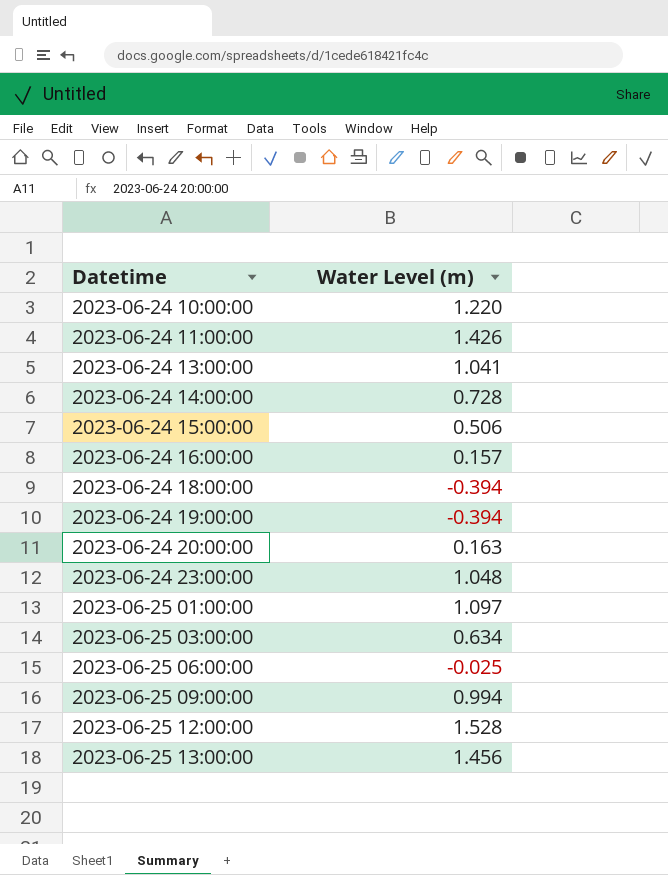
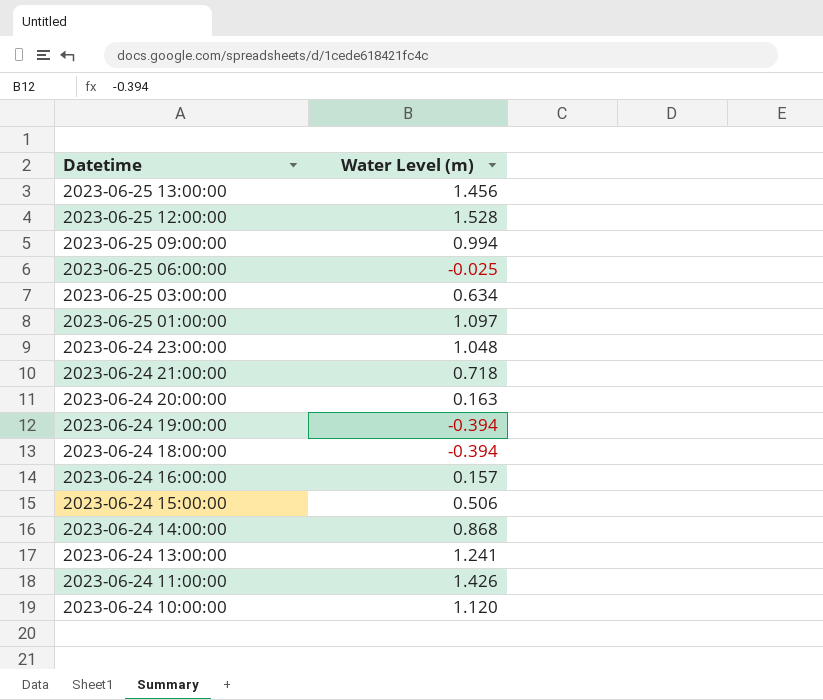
row order: Datetime ascending -> Datetime descending
row 2023-06-24 21:00:00: none -> 0.718
2023-06-24 14:00:00 | Water Level (m): 0.728 -> 0.868
2023-06-24 13:00:00 | Water Level (m): 1.041 -> 1.241
2023-06-24 10:00:00 | Water Level (m): 1.220 -> 1.120

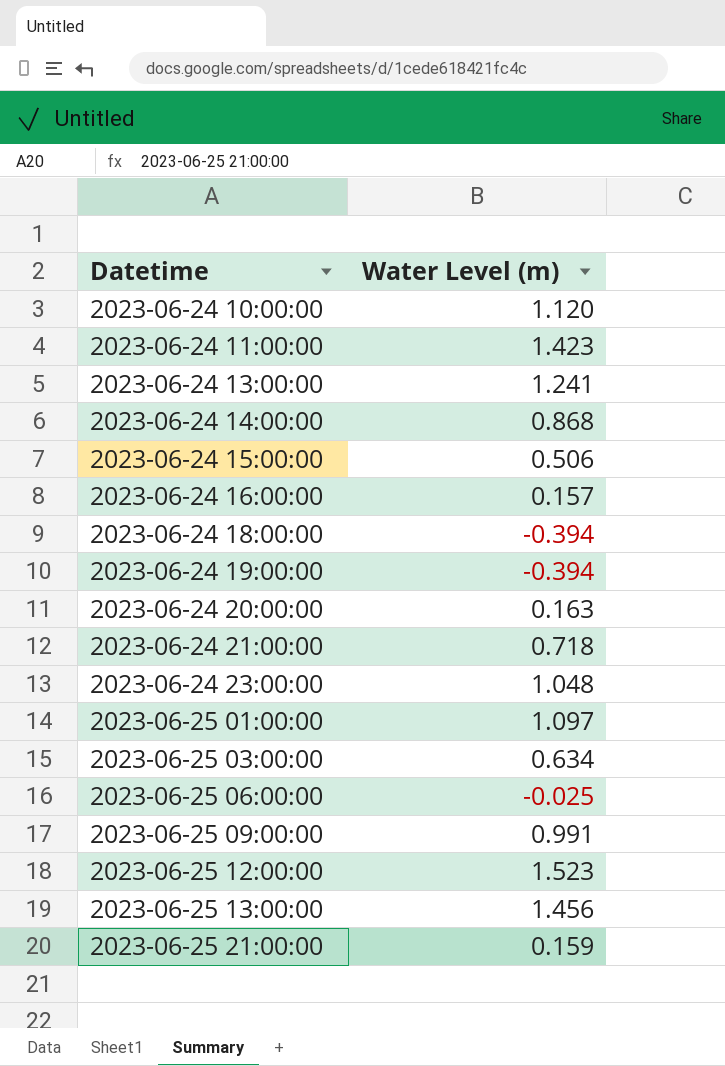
row order: Datetime descending -> Datetime ascending
2023-06-24 11:00:00 | Water Level (m): 1.426 -> 1.423
2023-06-25 09:00:00 | Water Level (m): 0.994 -> 0.991
2023-06-25 12:00:00 | Water Level (m): 1.528 -> 1.523
row 2023-06-25 21:00:00: none -> 0.159

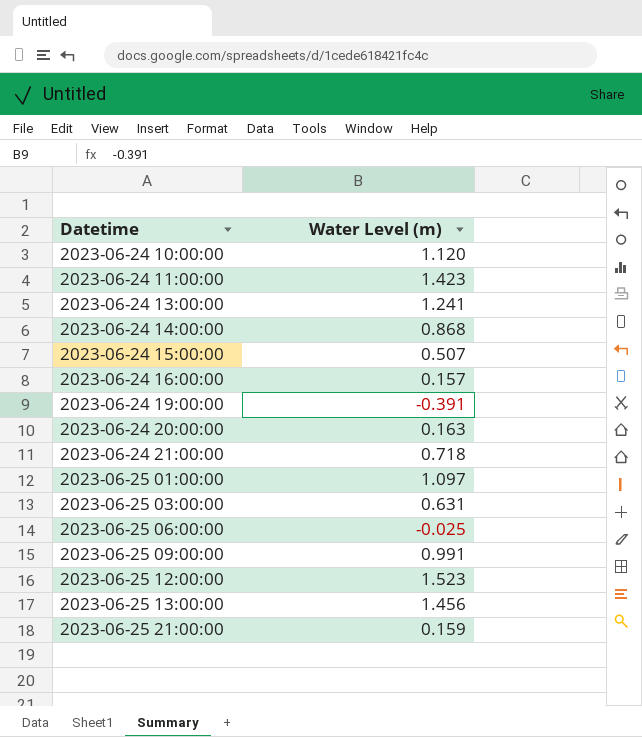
row 2023-06-24 18:00:00: -0.394 -> none
row 2023-06-24 23:00:00: 1.048 -> none
2023-06-24 15:00:00 | Water Level (m): 0.506 -> 0.507
2023-06-24 19:00:00 | Water Level (m): -0.394 -> -0.391
2023-06-25 03:00:00 | Water Level (m): 0.634 -> 0.631

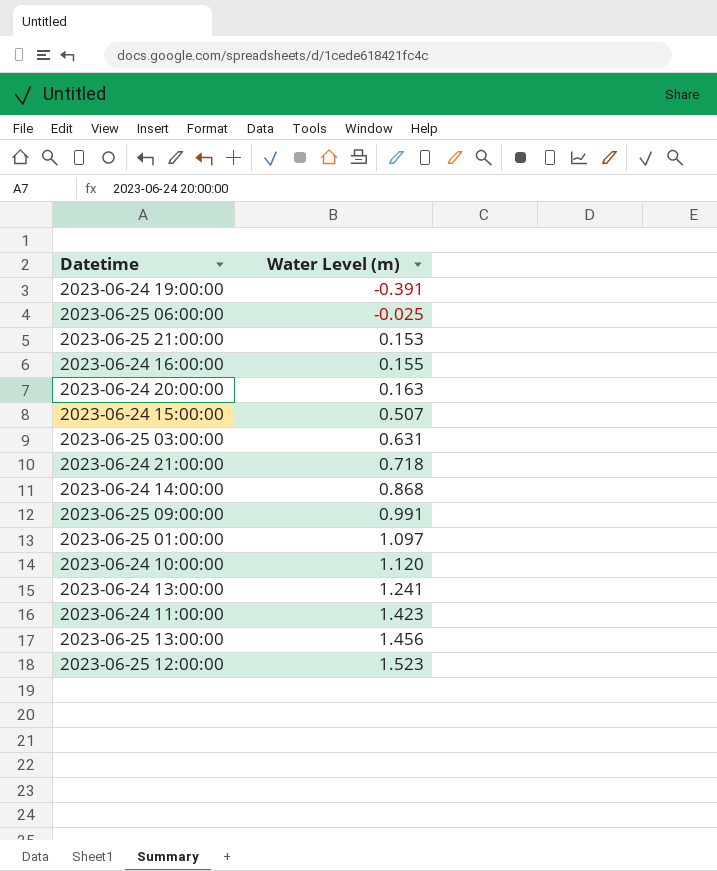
row order: Datetime ascending -> Water Level (m) ascending
2023-06-25 21:00:00 | Water Level (m): 0.159 -> 0.153
2023-06-24 16:00:00 | Water Level (m): 0.157 -> 0.155

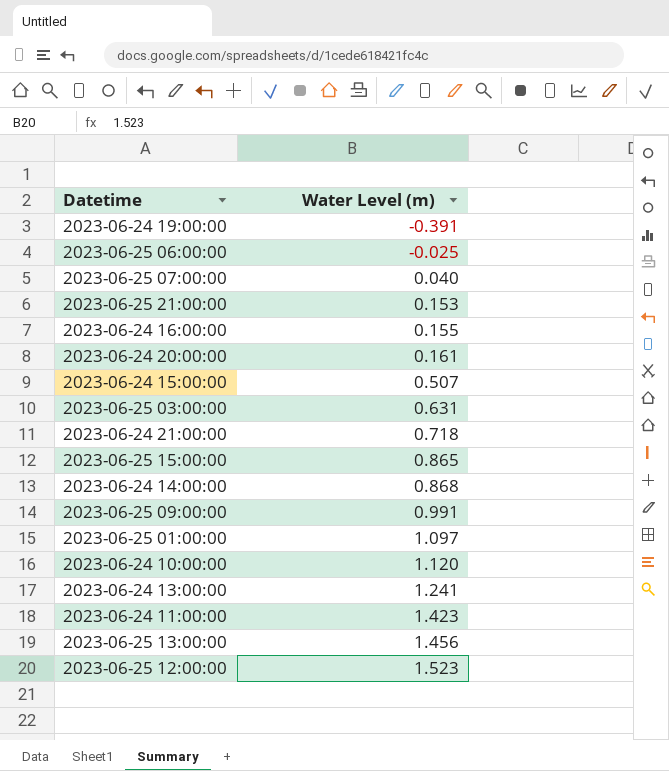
row 2023-06-25 07:00:00: none -> 0.040
2023-06-24 20:00:00 | Water Level (m): 0.163 -> 0.161
row 2023-06-25 15:00:00: none -> 0.865

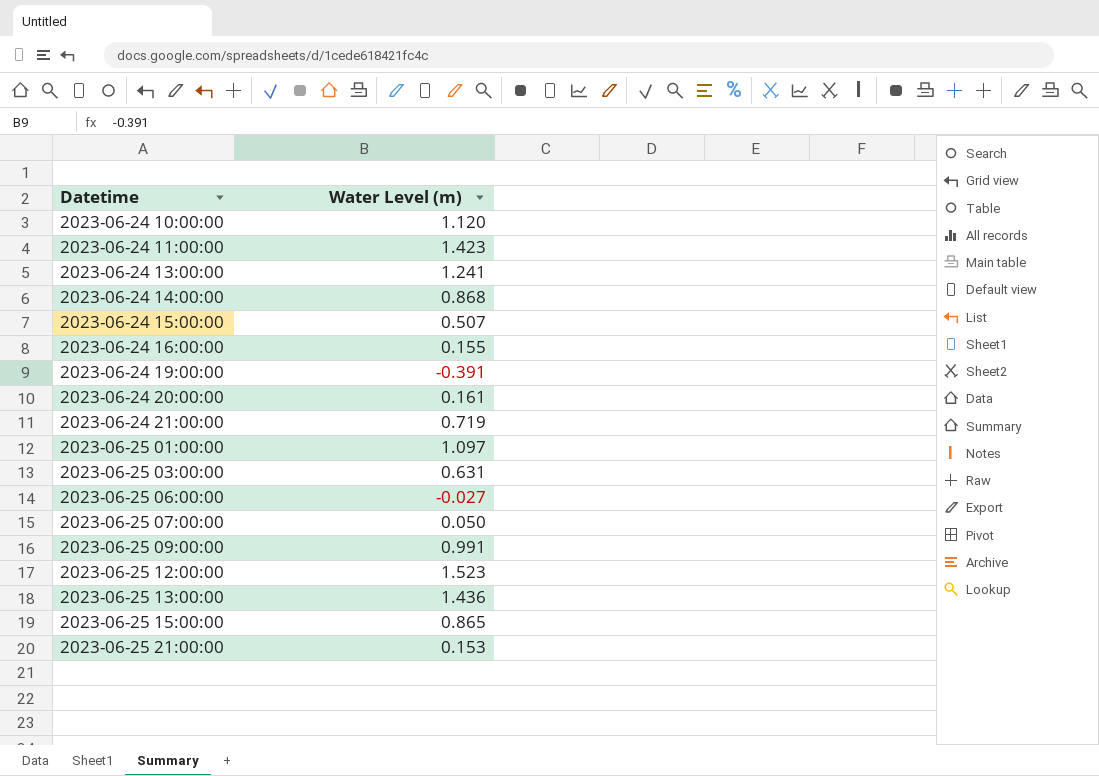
row order: Water Level (m) ascending -> Datetime ascending
2023-06-24 21:00:00 | Water Level (m): 0.718 -> 0.719
2023-06-25 06:00:00 | Water Level (m): -0.025 -> -0.027
2023-06-25 07:00:00 | Water Level (m): 0.040 -> 0.050
2023-06-25 13:00:00 | Water Level (m): 1.456 -> 1.436

